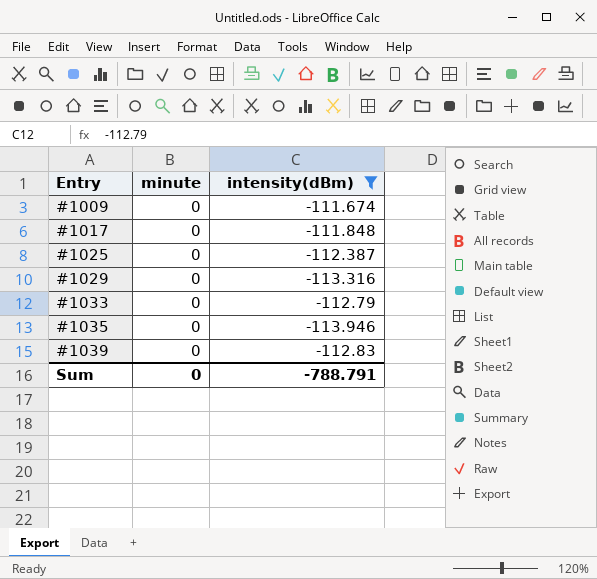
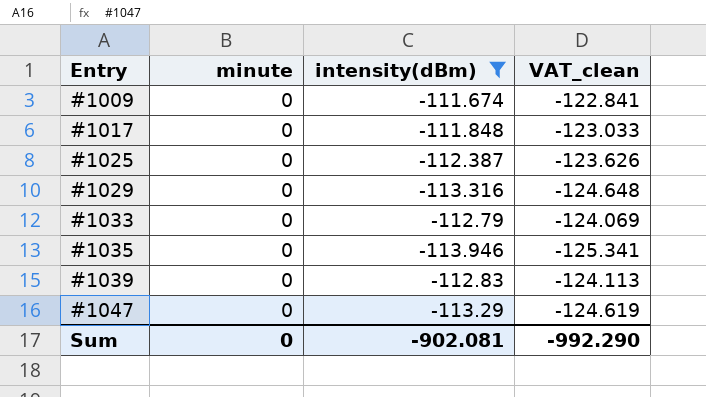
column VAT_clean | formula: none -> [intensity(dBm)] * 1.1
row #1047: none -> 0 | -113.29 | -124.619
Sum | intensity(dBm): -788.791 -> -902.081

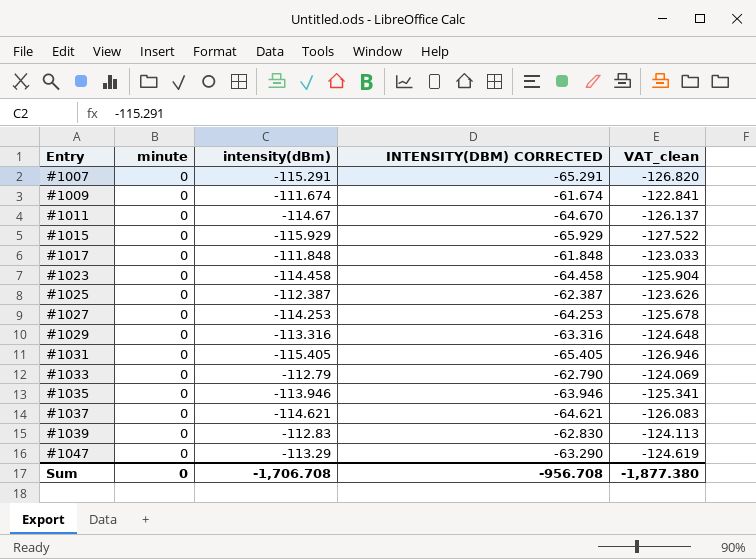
filter: intensity(dBm) >= -113.946 -> none
column INTENSITY(DBM) CORRECTED | formula: none -> [intensity(dBm)] + 50
Sum | intensity(dBm): -902.081 -> -1,706.708
Sum | VAT_clean: -992.290 -> -1,877.380

